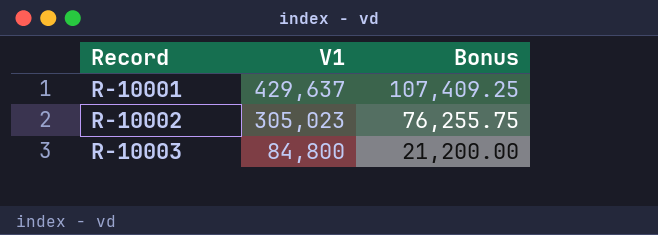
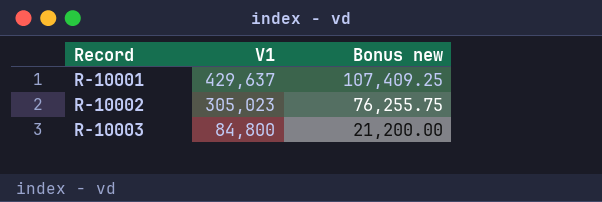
column name: Bonus -> Bonus new

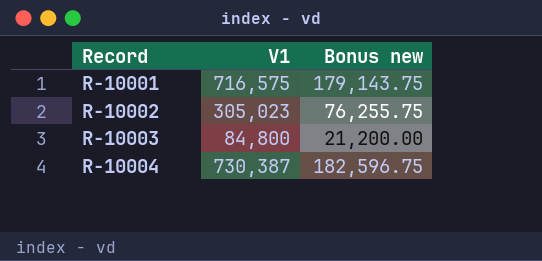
R-10001 | V1: 429,637 -> 716,575
R-10001 | Bonus new: 107,409.25 -> 179,143.75
row R-10004: none -> 730,387 | 182,596.75

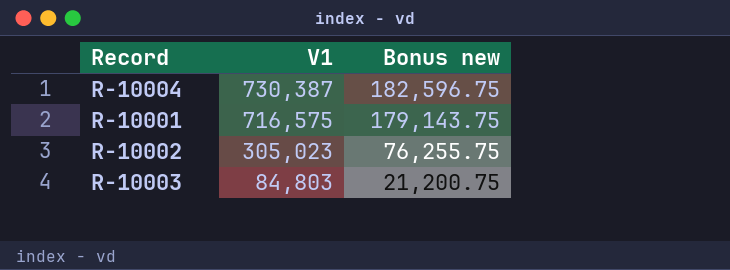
row order: Record ascending -> V1 descending
R-10003 | V1: 84,800 -> 84,803
R-10003 | Bonus new: 21,200.00 -> 21,200.75

